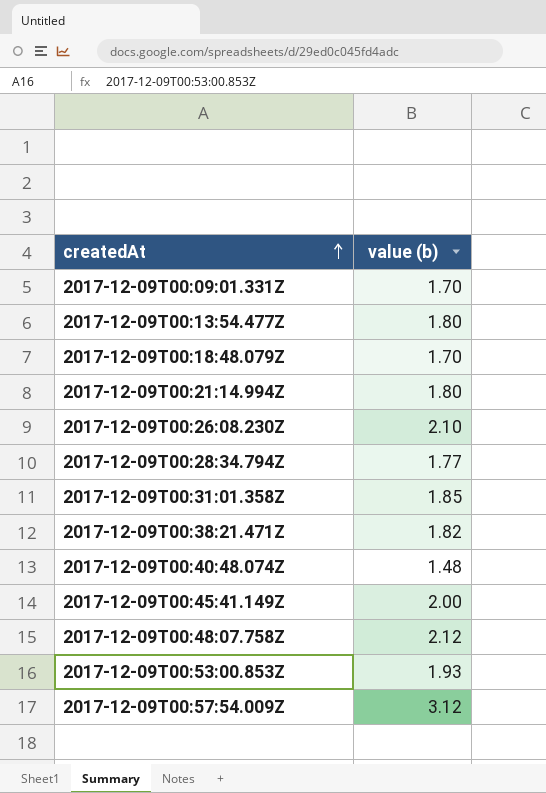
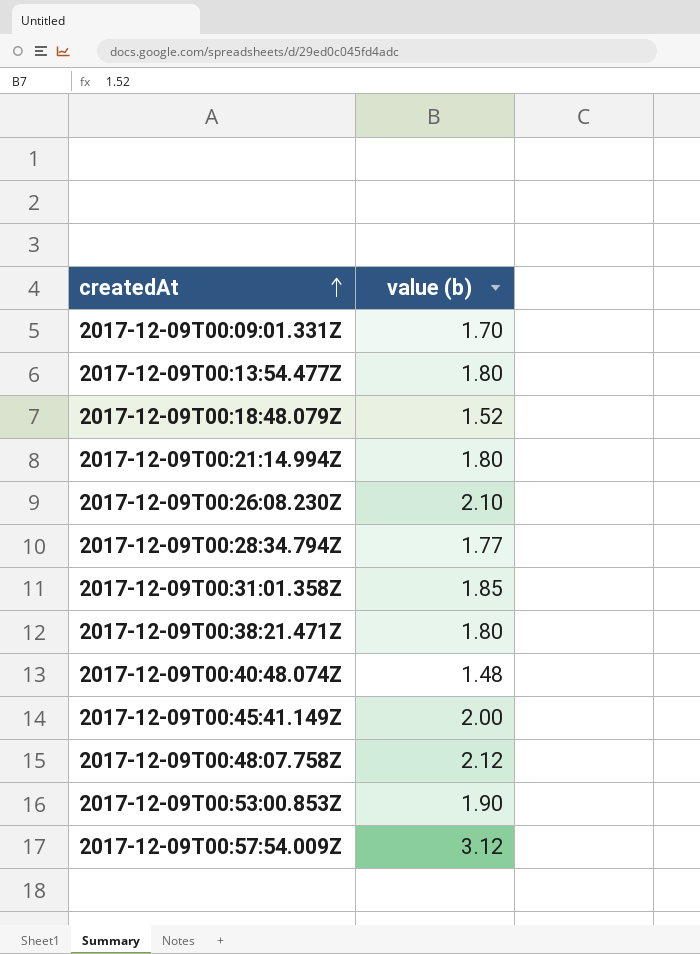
2017-12-09T00:18:48.079Z | value (b): 1.70 -> 1.52
2017-12-09T00:38:21.471Z | value (b): 1.82 -> 1.80
2017-12-09T00:53:00.853Z | value (b): 1.93 -> 1.90

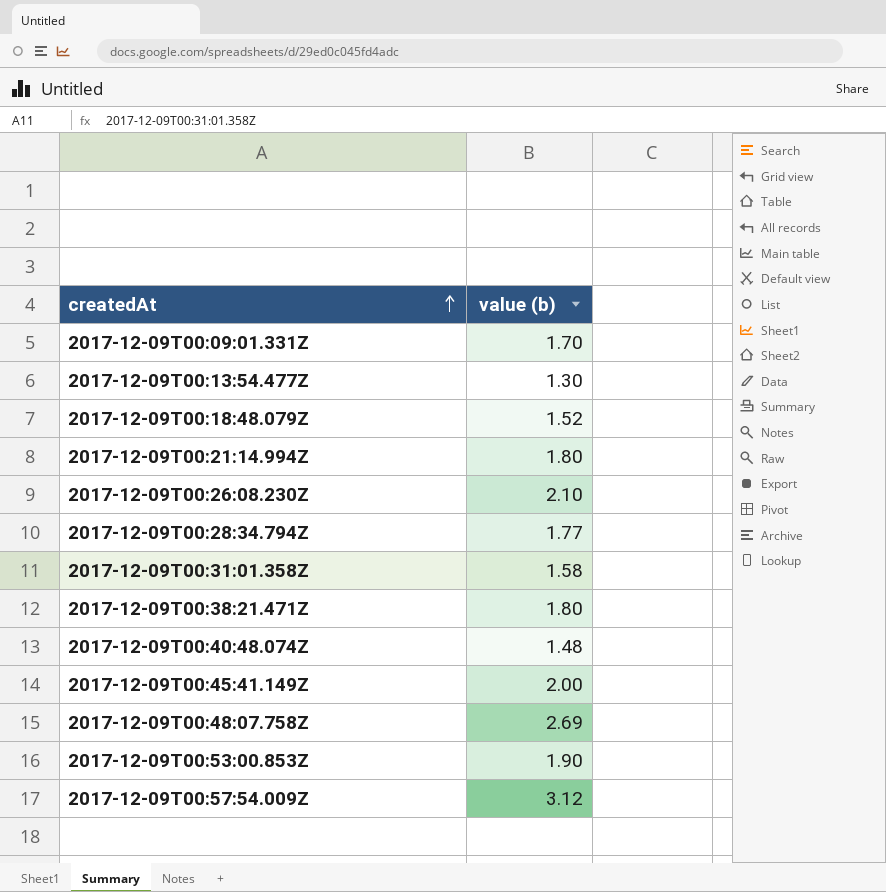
2017-12-09T00:13:54.477Z | value (b): 1.80 -> 1.30
2017-12-09T00:31:01.358Z | value (b): 1.85 -> 1.58
2017-12-09T00:48:07.758Z | value (b): 2.12 -> 2.69

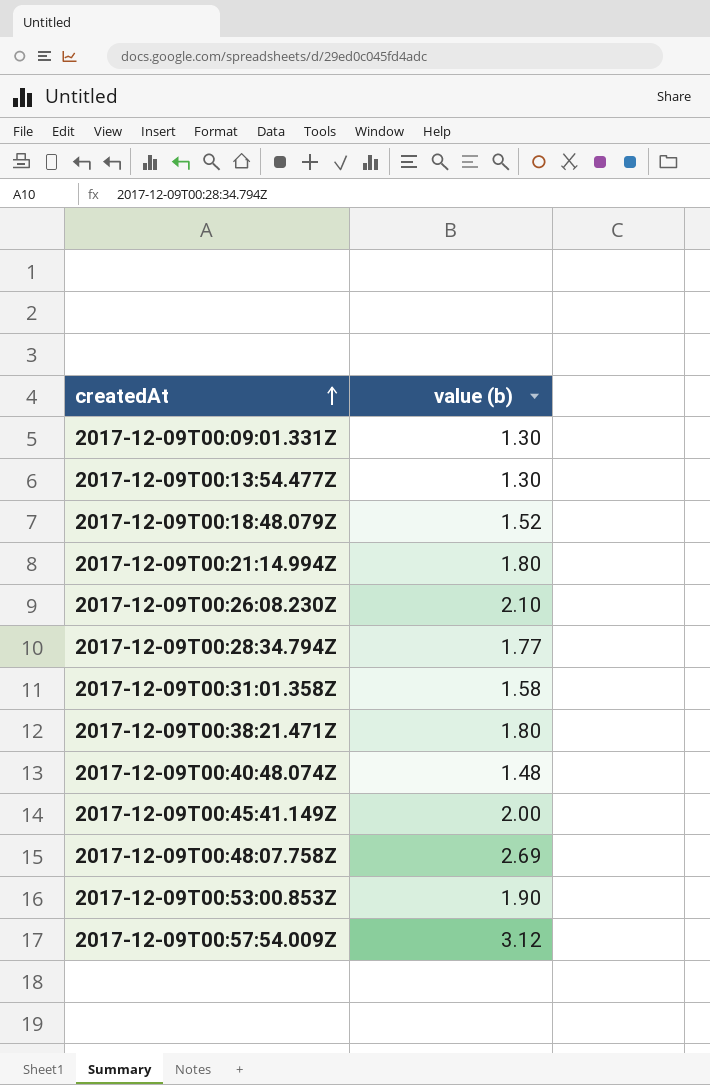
2017-12-09T00:09:01.331Z | value (b): 1.70 -> 1.30

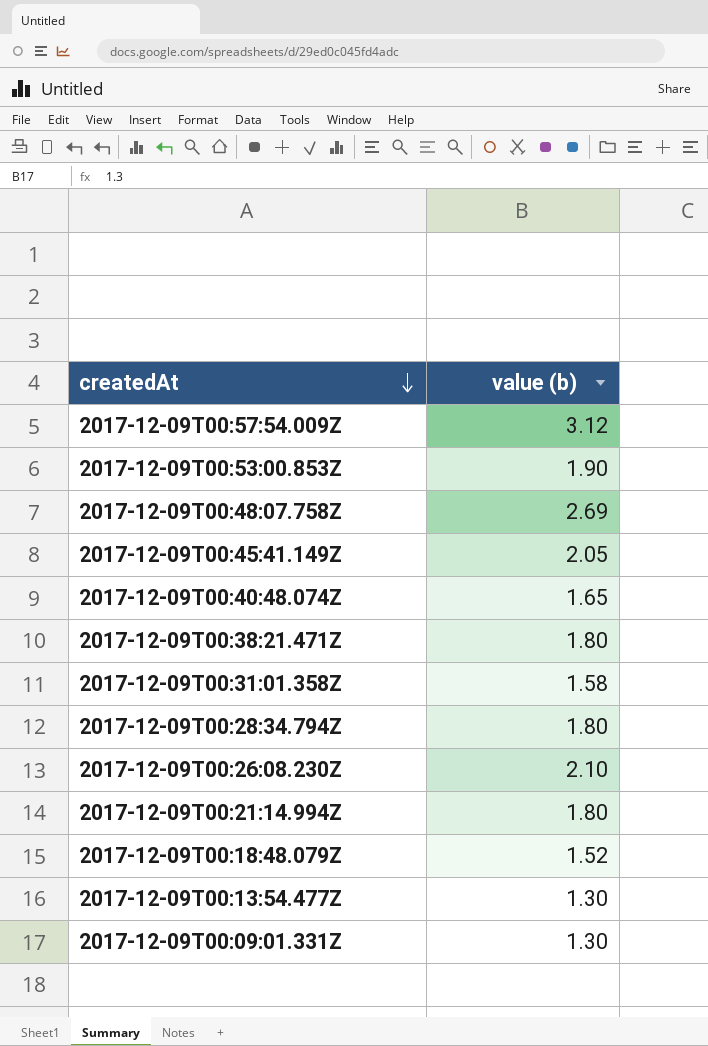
row order: createdAt ascending -> createdAt descending
2017-12-09T00:45:41.149Z | value (b): 2.00 -> 2.05
2017-12-09T00:40:48.074Z | value (b): 1.48 -> 1.65
2017-12-09T00:28:34.794Z | value (b): 1.77 -> 1.80

